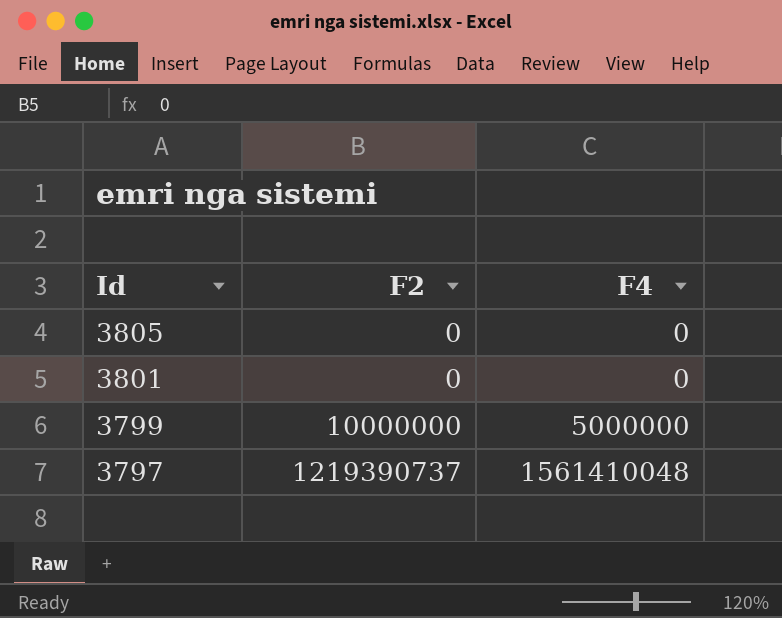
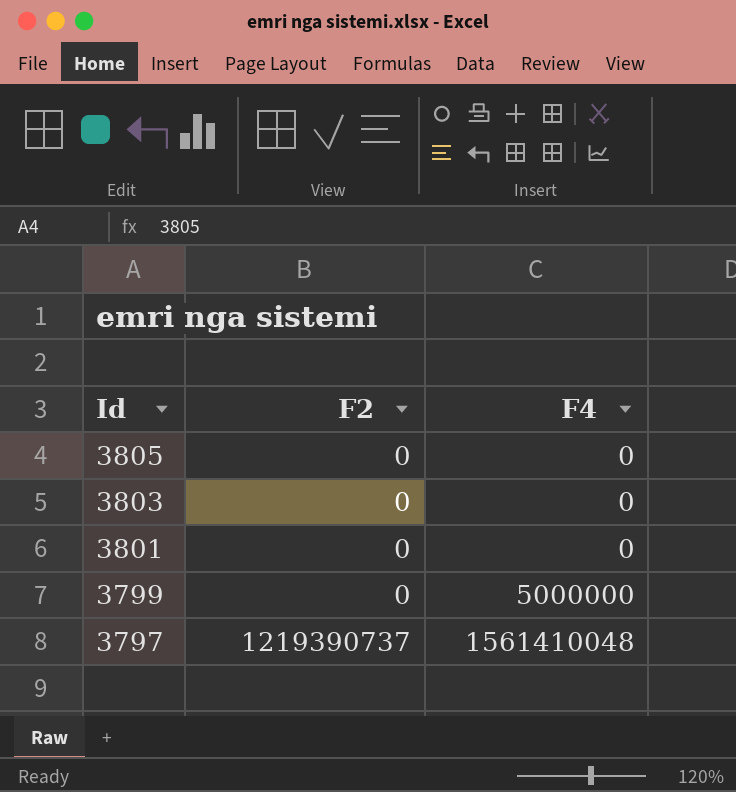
row 3803: none -> 0 | 0
3799 | F2: 10000000 -> 0

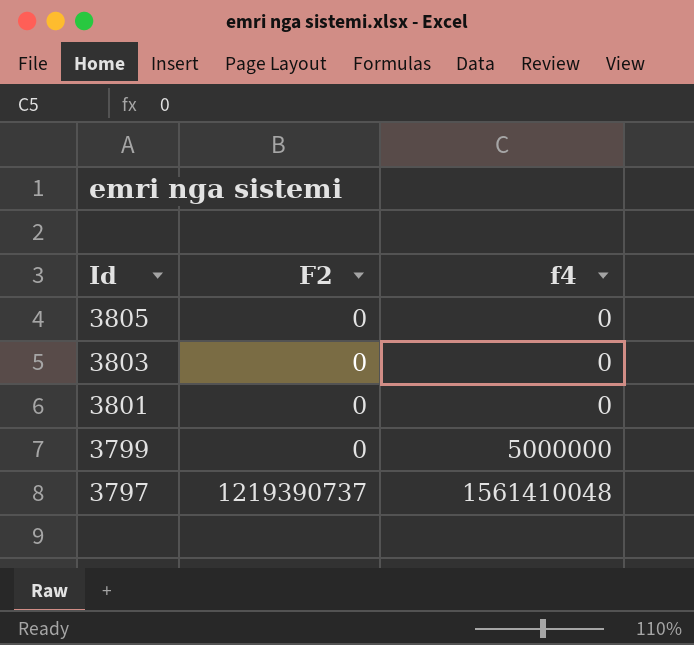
column name: F4 -> f4

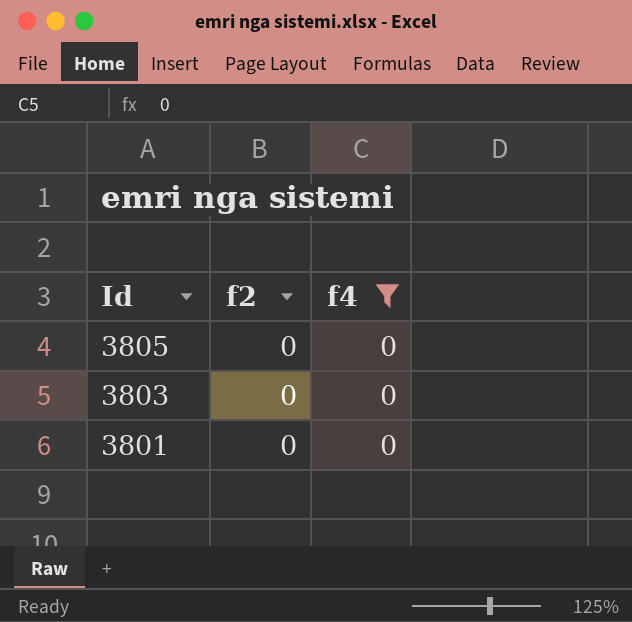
filter: none -> f4 = 0
column name: F2 -> f2

